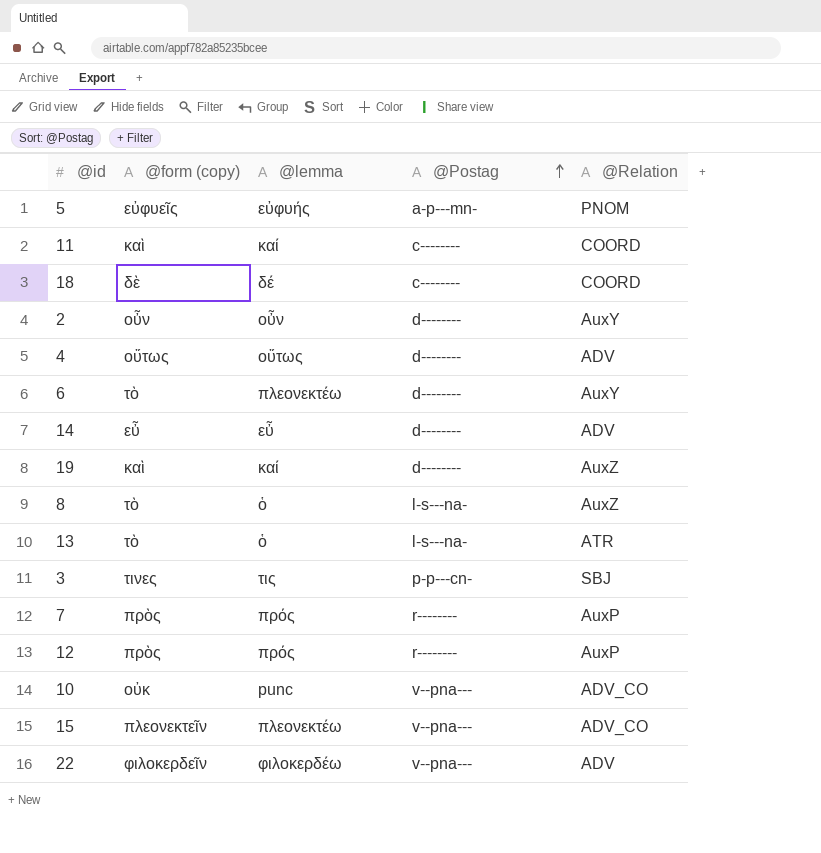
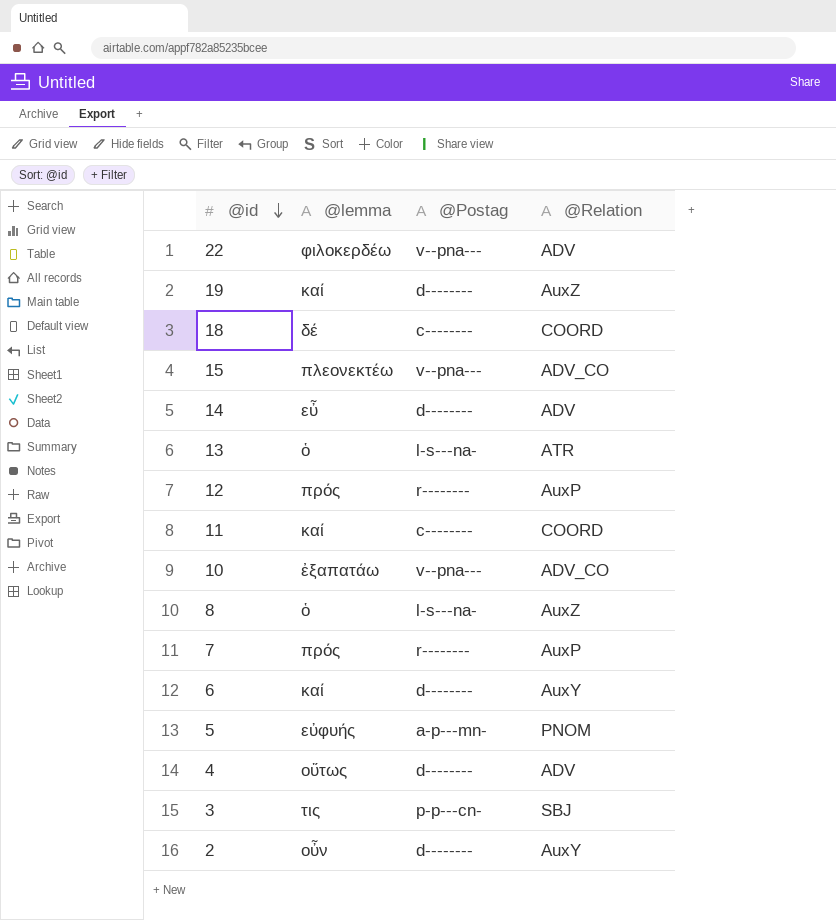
row order: @Postag ascending -> @id descending
column @form (copy) | position: 2 -> none
10 | @lemma: punc -> ἐξαπατάω
6 | @lemma: πλεονεκτέω -> καί

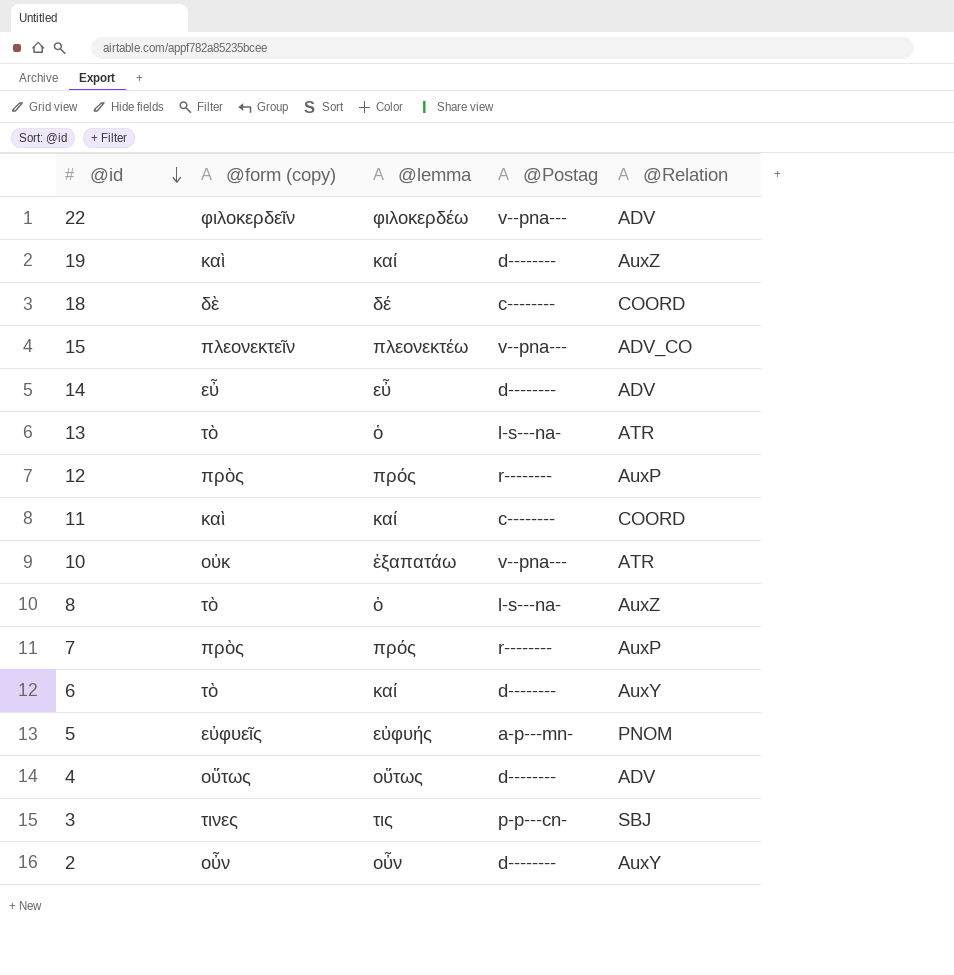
column @form (copy) | position: none -> 2
10 | @Relation: ADV_CO -> ATR

